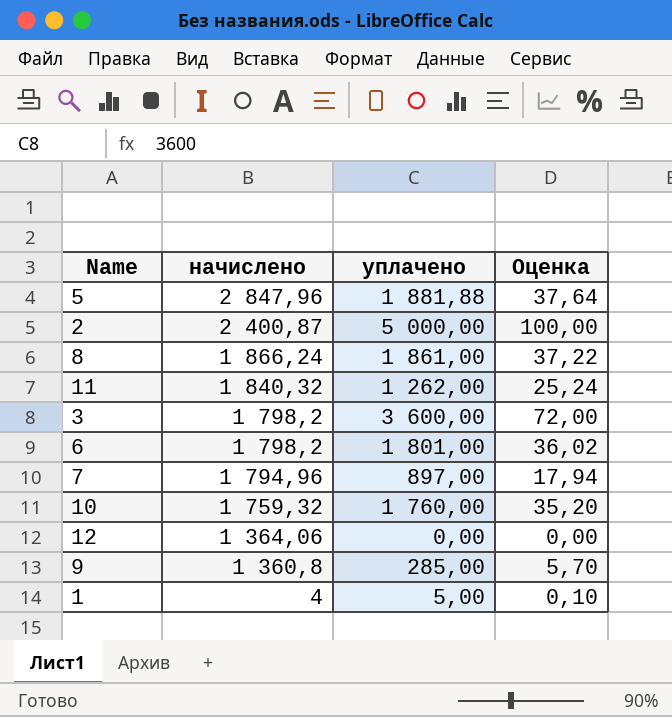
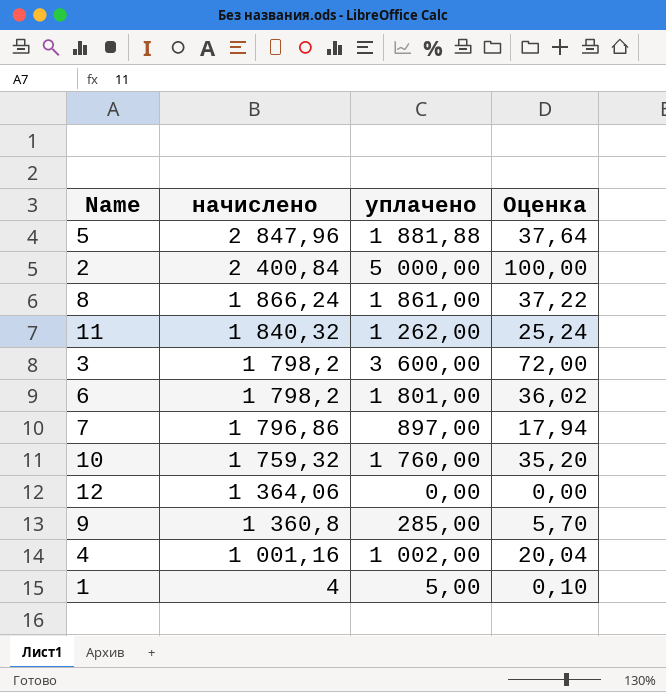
2 | начислено: 2 400,87 -> 2 400,84
7 | начислено: 1 794,96 -> 1 796,86
row 4: none -> 1 001,16 | 1 002,00 | 20,04

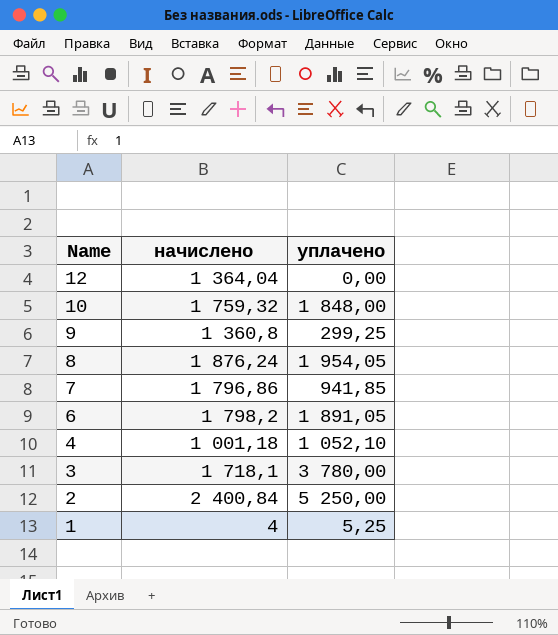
row order: начислено descending -> Name descending
column Оценка | formula: [уплачено] * 0,02 -> none
row 5: 2 847,96 | 1 881,88 | 37,64 -> none
row 11: 1 840,32 | 1 262,00 | 25,24 -> none
12 | начислено: 1 364,06 -> 1 364,04
10 | уплачено: 1 760,00 -> 1 848,00
9 | уплачено: 285,00 -> 299,25
8 | начислено: 1 866,24 -> 1 876,24
8 | уплачено: 1 861,00 -> 1 954,05
7 | уплачено: 897,00 -> 941,85
6 | уплачено: 1 801,00 -> 1 891,05
4 | начислено: 1 001,16 -> 1 001,18
4 | уплачено: 1 002,00 -> 1 052,10
3 | начислено: 1 798,2 -> 1 718,1
3 | уплачено: 3 600,00 -> 3 780,00
2 | уплачено: 5 000,00 -> 5 250,00
1 | уплачено: 5,00 -> 5,25

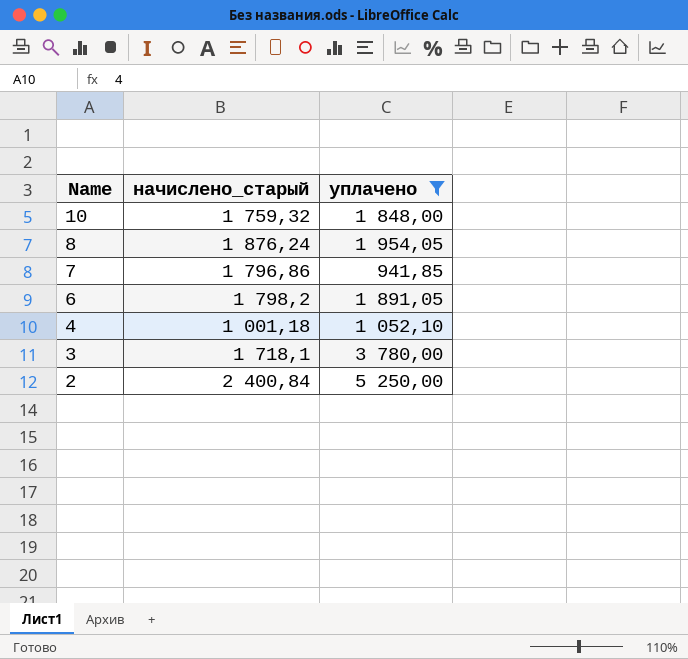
filter: none -> уплачено >= 941,85
column name: начислено -> начислено_старый

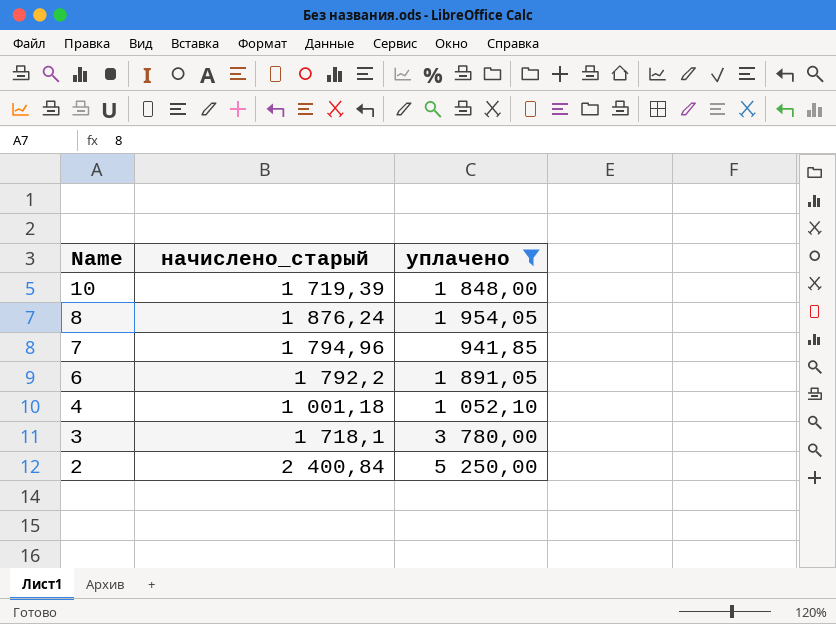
10 | начислено_старый: 1 759,32 -> 1 719,39
7 | начислено_старый: 1 796,86 -> 1 794,96
6 | начислено_старый: 1 798,2 -> 1 792,2

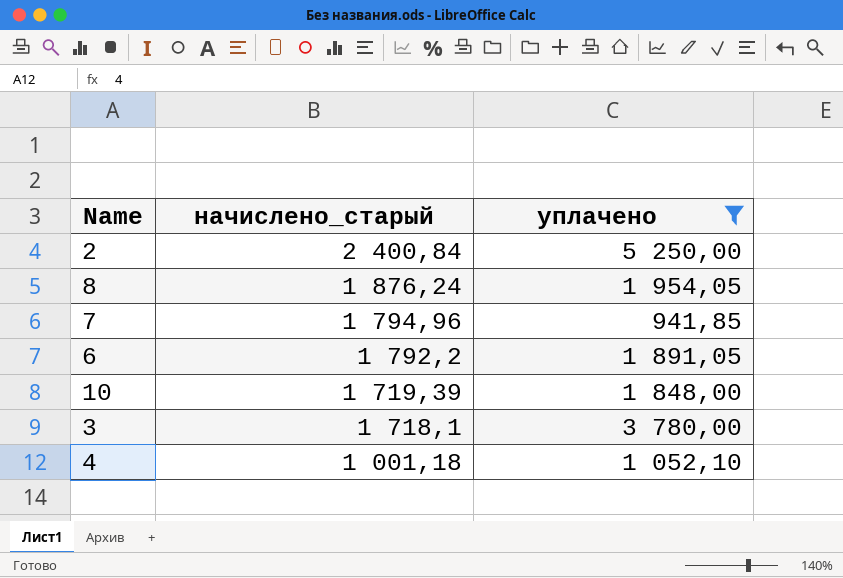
row order: Name descending -> начислено_старый descending

